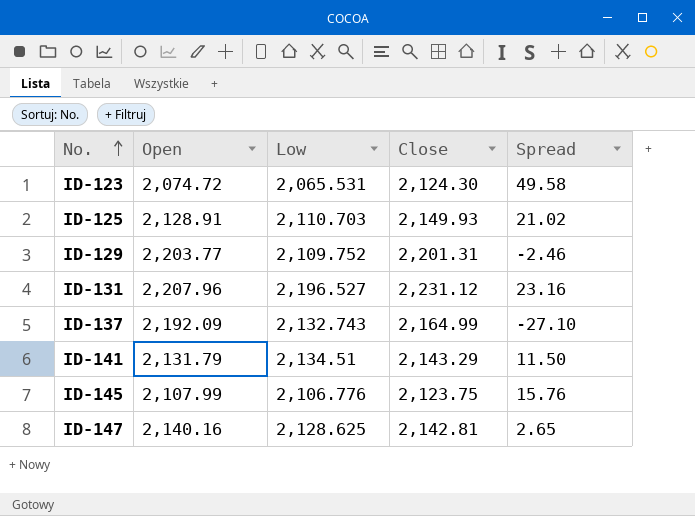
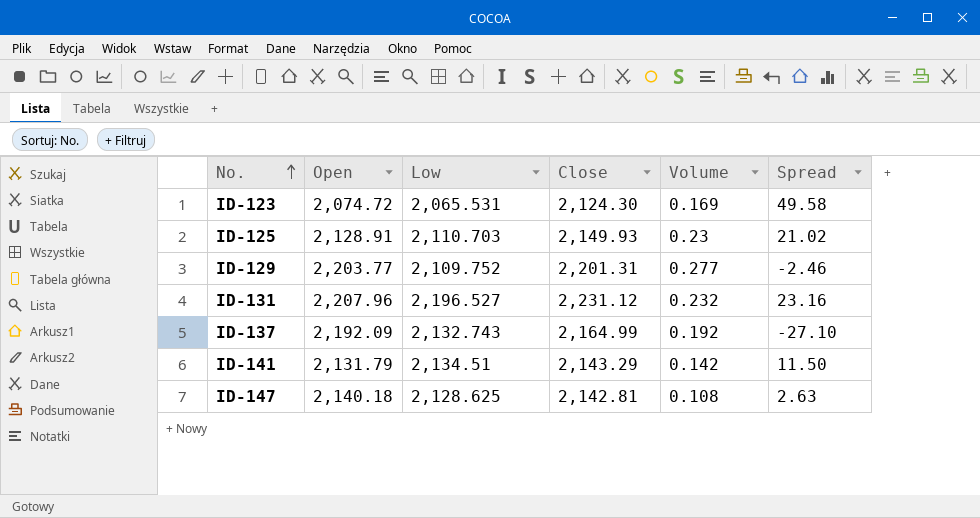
column Volume | position: none -> 5
row ID-145: 2,107.99 | 2,106.776 | 2,123.75 | 15.76 -> none
ID-147 | Open: 2,140.16 -> 2,140.18
ID-147 | Spread: 2.65 -> 2.63

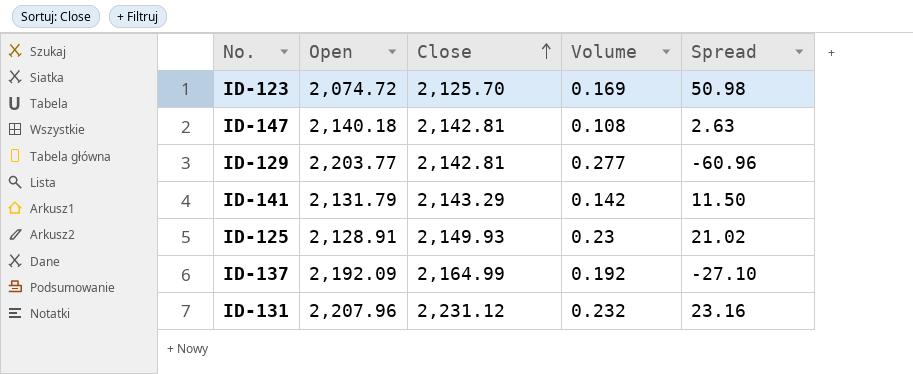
row order: No. ascending -> Close ascending
column Low | position: 3 -> none
ID-123 | Close: 2,124.30 -> 2,125.70
ID-123 | Spread: 49.58 -> 50.98
ID-129 | Close: 2,201.31 -> 2,142.81
ID-129 | Spread: -2.46 -> -60.96

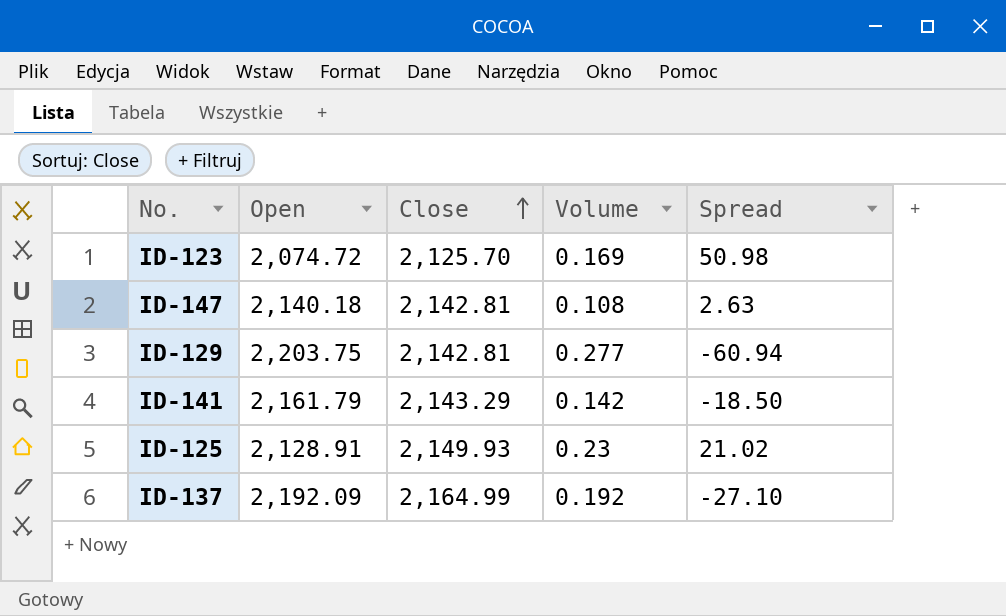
row ID-131: 2,207.96 | 2,231.12 | 0.232 | 23.16 -> none
ID-129 | Open: 2,203.77 -> 2,203.75
ID-129 | Spread: -60.96 -> -60.94
ID-141 | Open: 2,131.79 -> 2,161.79
ID-141 | Spread: 11.50 -> -18.50

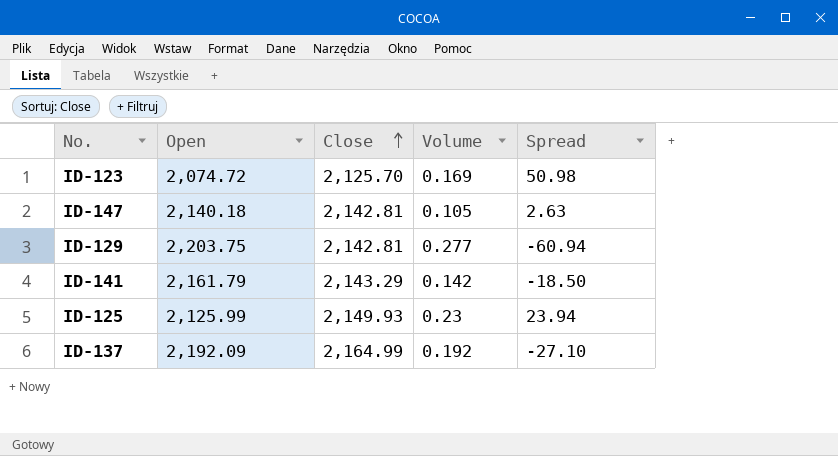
ID-147 | Volume: 0.108 -> 0.105
ID-125 | Open: 2,128.91 -> 2,125.99
ID-125 | Spread: 21.02 -> 23.94

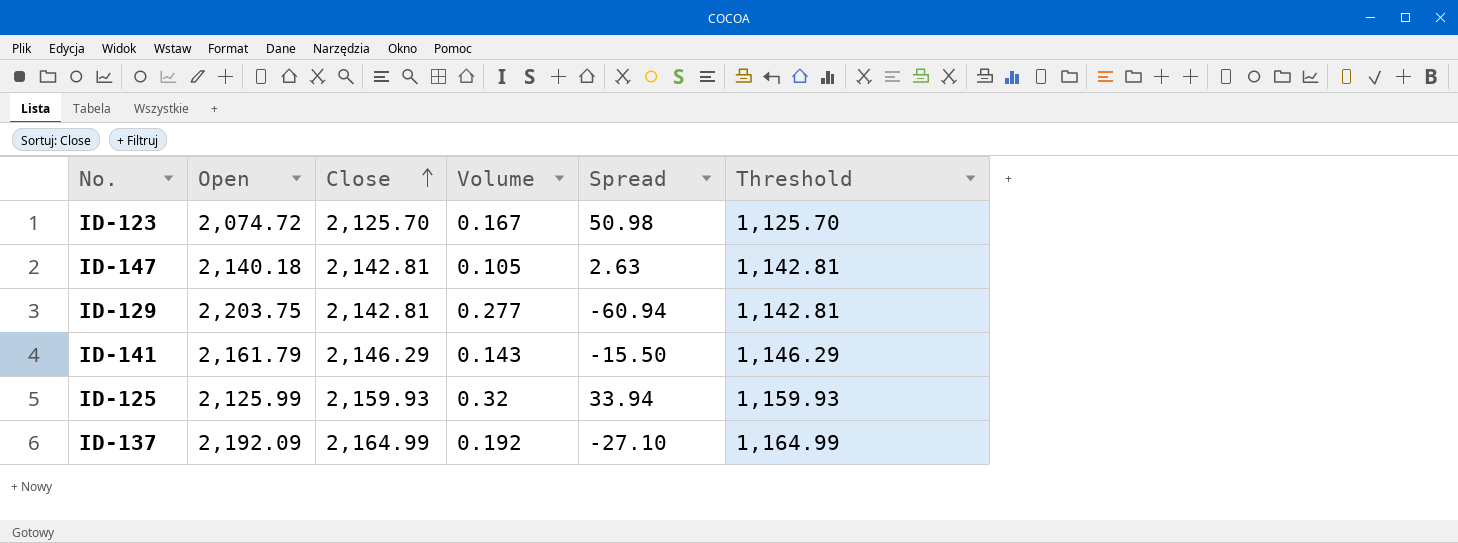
column Threshold | formula: none -> [Close] - 1000
ID-123 | Volume: 0.169 -> 0.167
ID-141 | Close: 2,143.29 -> 2,146.29
ID-141 | Volume: 0.142 -> 0.143
ID-141 | Spread: -18.50 -> -15.50
ID-125 | Close: 2,149.93 -> 2,159.93
ID-125 | Volume: 0.23 -> 0.32
ID-125 | Spread: 23.94 -> 33.94

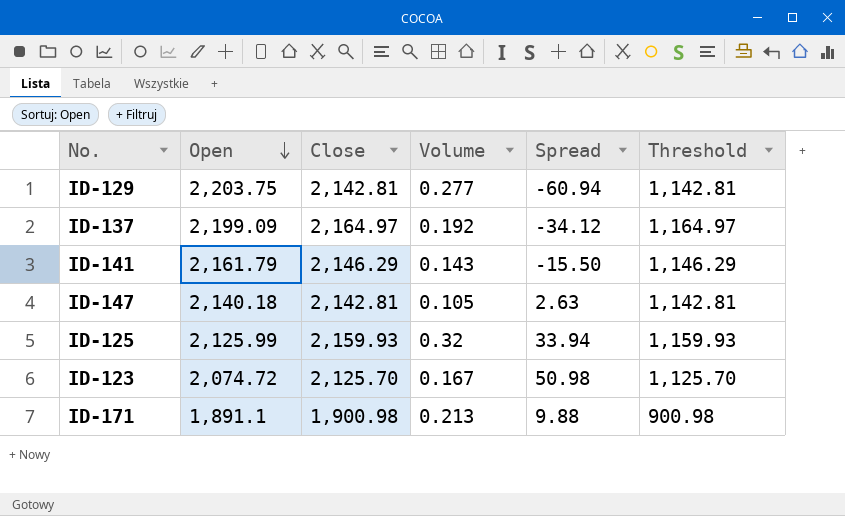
row order: Close ascending -> Open descending
ID-137 | Open: 2,192.09 -> 2,199.09
ID-137 | Close: 2,164.99 -> 2,164.97
ID-137 | Spread: -27.10 -> -34.12
ID-137 | Threshold: 1,164.99 -> 1,164.97
row ID-171: none -> 1,891.1 | 1,900.98 | 0.213 | 9.88 | 900.98

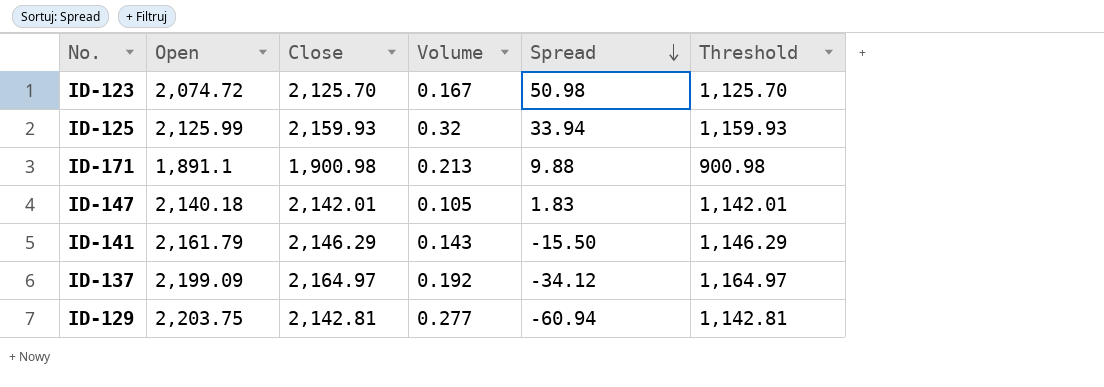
row order: Open descending -> Spread descending
ID-147 | Close: 2,142.81 -> 2,142.01
ID-147 | Spread: 2.63 -> 1.83
ID-147 | Threshold: 1,142.81 -> 1,142.01

